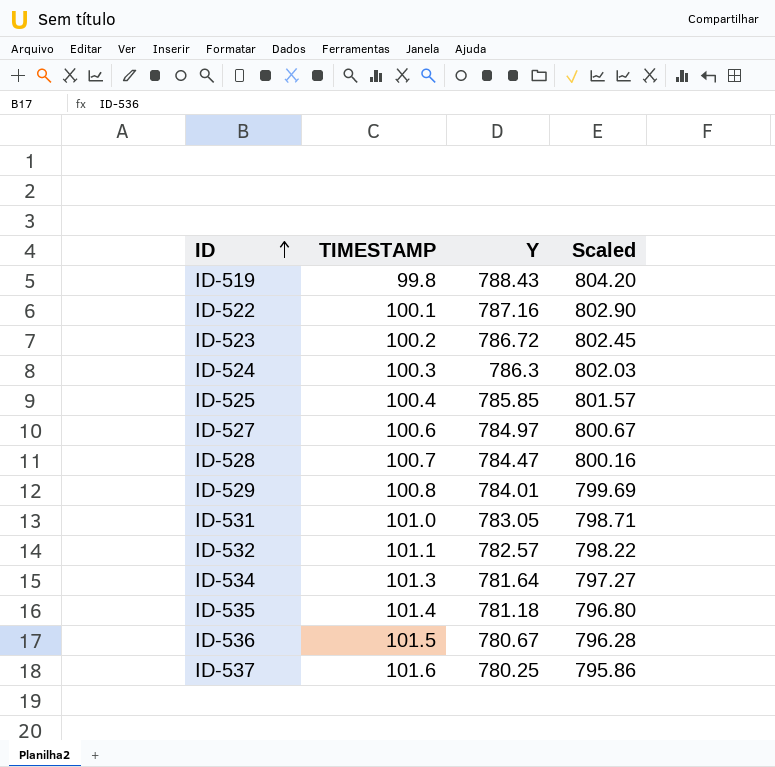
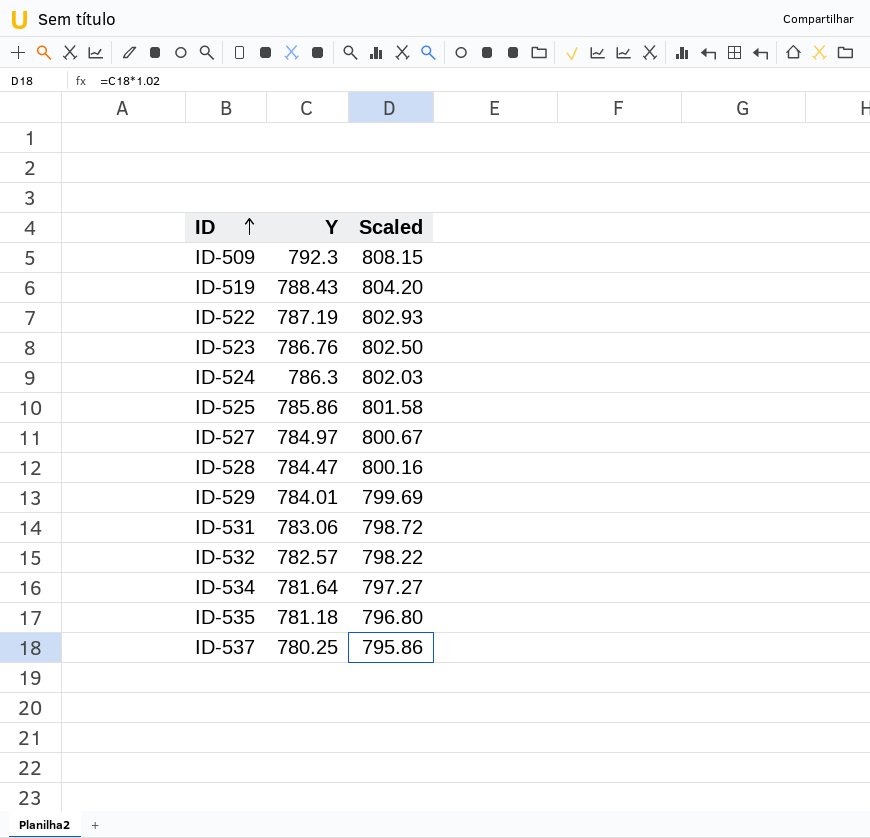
column TIMESTAMP | position: 2 -> none
row ID-536: 101.5 | 780.67 | 796.28 -> none
row ID-509: none -> 792.3 | 808.15
ID-522 | Y: 787.16 -> 787.19
ID-522 | Scaled: 802.90 -> 802.93
ID-523 | Y: 786.72 -> 786.76
ID-523 | Scaled: 802.45 -> 802.50
ID-525 | Y: 785.85 -> 785.86
ID-525 | Scaled: 801.57 -> 801.58
ID-531 | Y: 783.05 -> 783.06
ID-531 | Scaled: 798.71 -> 798.72

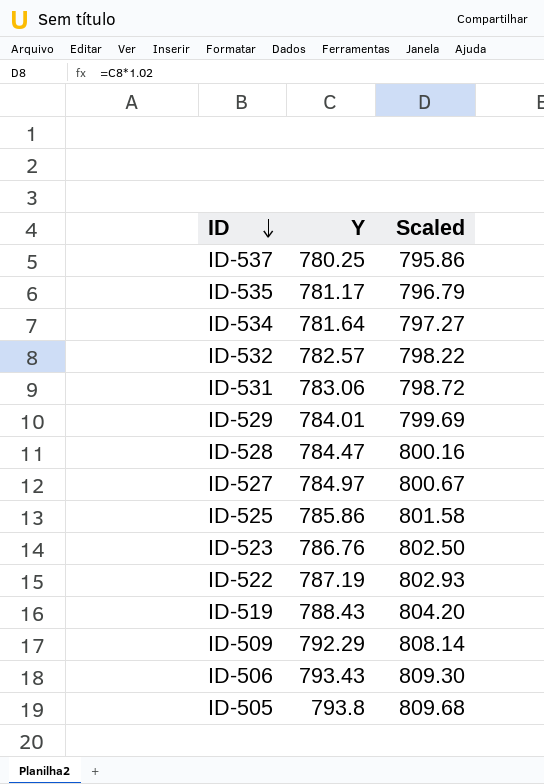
row order: ID ascending -> ID descending
row ID-524: 786.3 | 802.03 -> none
ID-535 | Y: 781.18 -> 781.17
ID-535 | Scaled: 796.80 -> 796.79
ID-509 | Y: 792.3 -> 792.29
ID-509 | Scaled: 808.15 -> 808.14
row ID-506: none -> 793.43 | 809.30
row ID-505: none -> 793.8 | 809.68

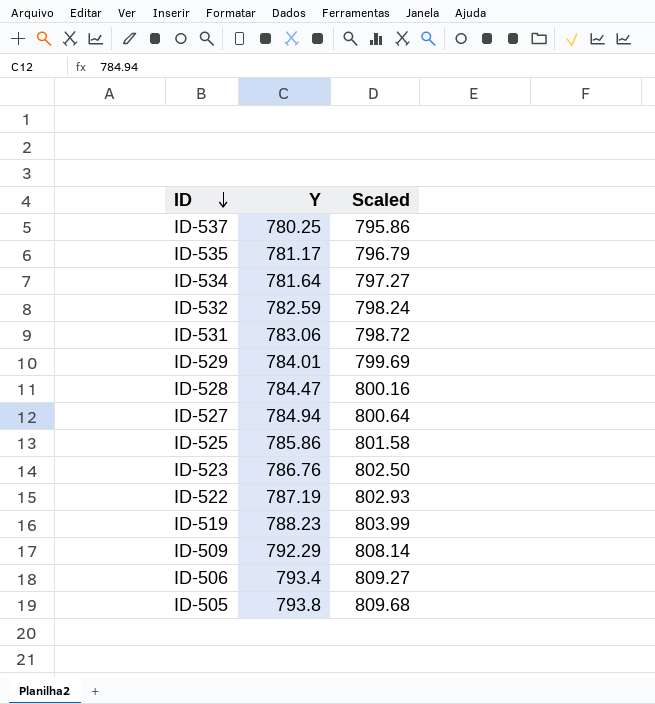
ID-532 | Y: 782.57 -> 782.59
ID-532 | Scaled: 798.22 -> 798.24
ID-527 | Y: 784.97 -> 784.94
ID-527 | Scaled: 800.67 -> 800.64
ID-519 | Y: 788.43 -> 788.23
ID-519 | Scaled: 804.20 -> 803.99
ID-506 | Y: 793.43 -> 793.4
ID-506 | Scaled: 809.30 -> 809.27

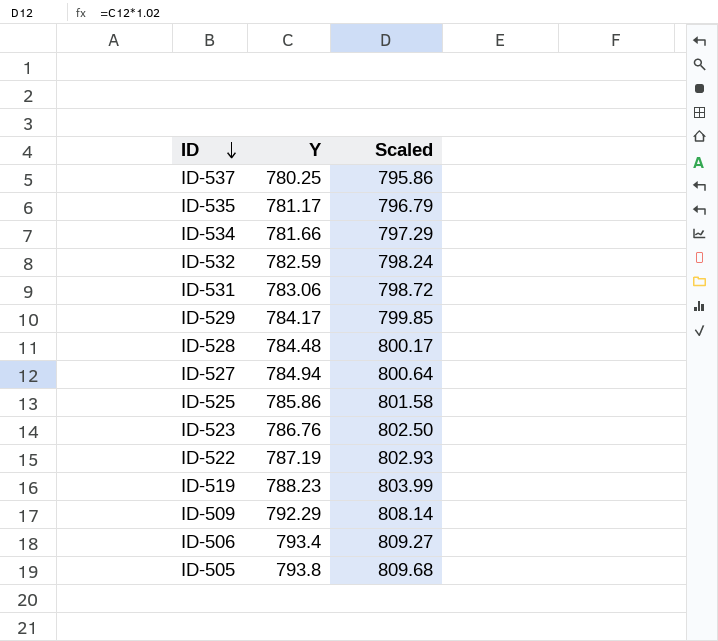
ID-534 | Y: 781.64 -> 781.66
ID-534 | Scaled: 797.27 -> 797.29
ID-529 | Y: 784.01 -> 784.17
ID-529 | Scaled: 799.69 -> 799.85
ID-528 | Y: 784.47 -> 784.48
ID-528 | Scaled: 800.16 -> 800.17

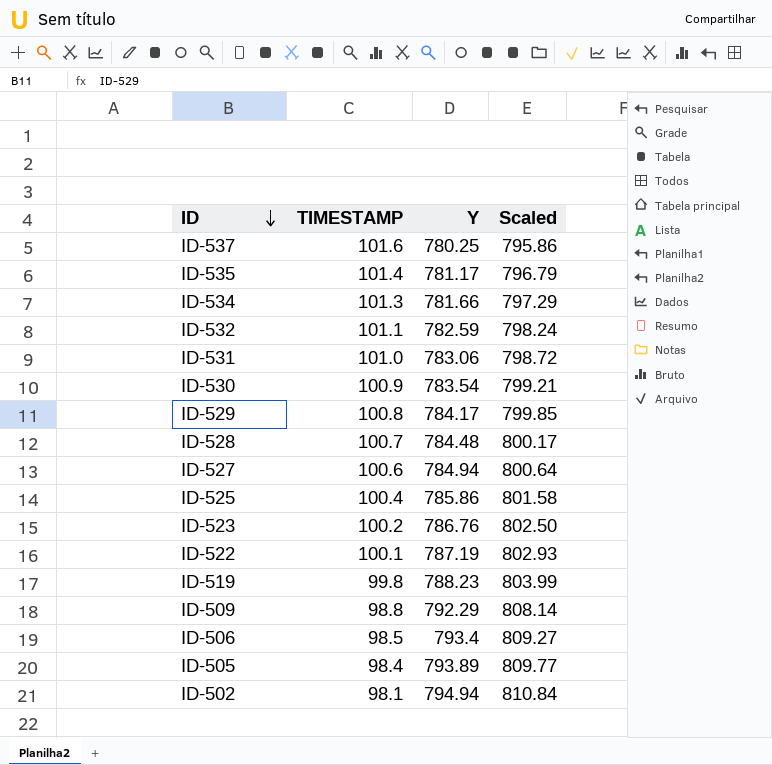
column TIMESTAMP | position: none -> 2
row ID-530: none -> 100.9 | 783.54 | 799.21
ID-505 | Y: 793.8 -> 793.89
ID-505 | Scaled: 809.68 -> 809.77
row ID-502: none -> 98.1 | 794.94 | 810.84

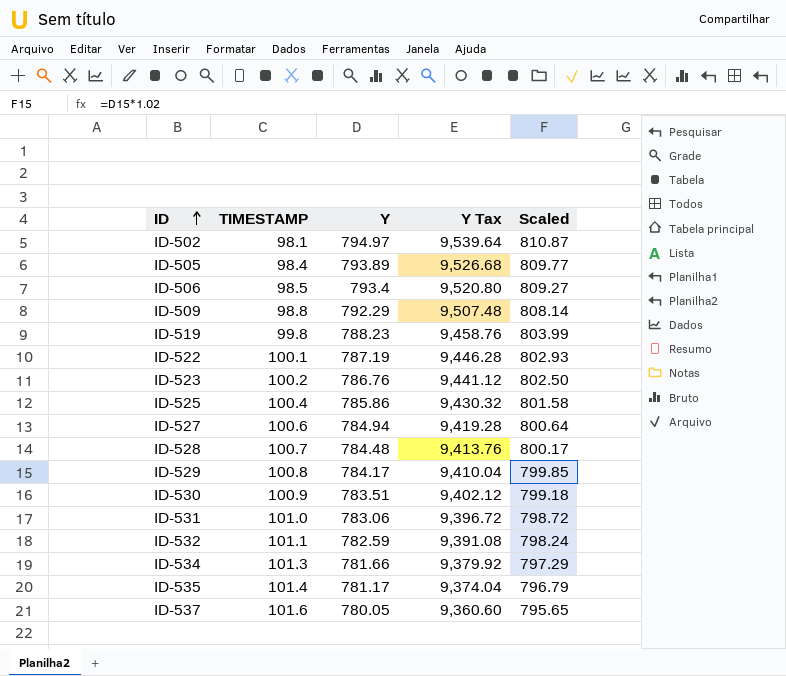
row order: ID descending -> ID ascending
column Y Tax | formula: none -> [Y] * 12
ID-502 | Y: 794.94 -> 794.97
ID-502 | Scaled: 810.84 -> 810.87
ID-530 | Y: 783.54 -> 783.51
ID-530 | Scaled: 799.21 -> 799.18
ID-537 | Y: 780.25 -> 780.05
ID-537 | Scaled: 795.86 -> 795.65

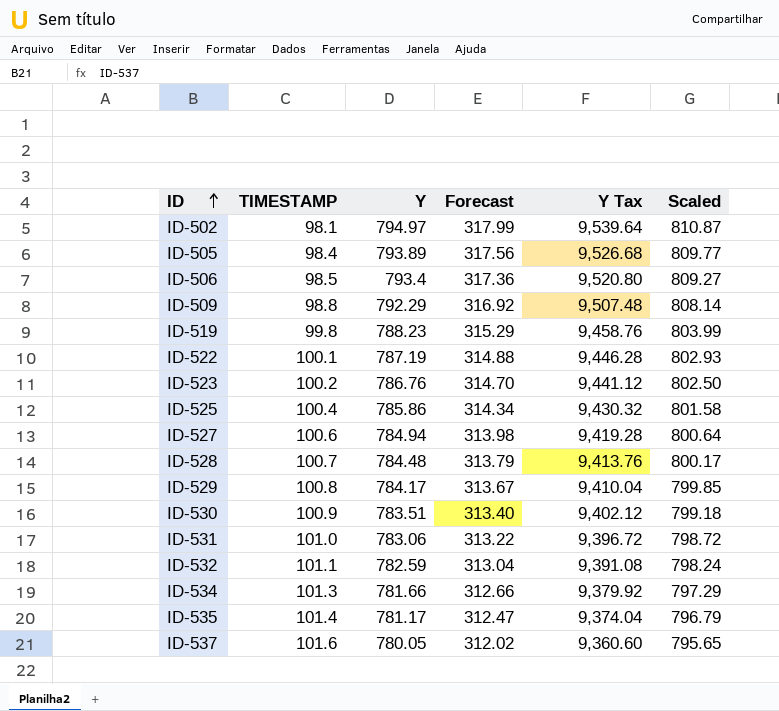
column Forecast | formula: none -> [Y] * 0.4

